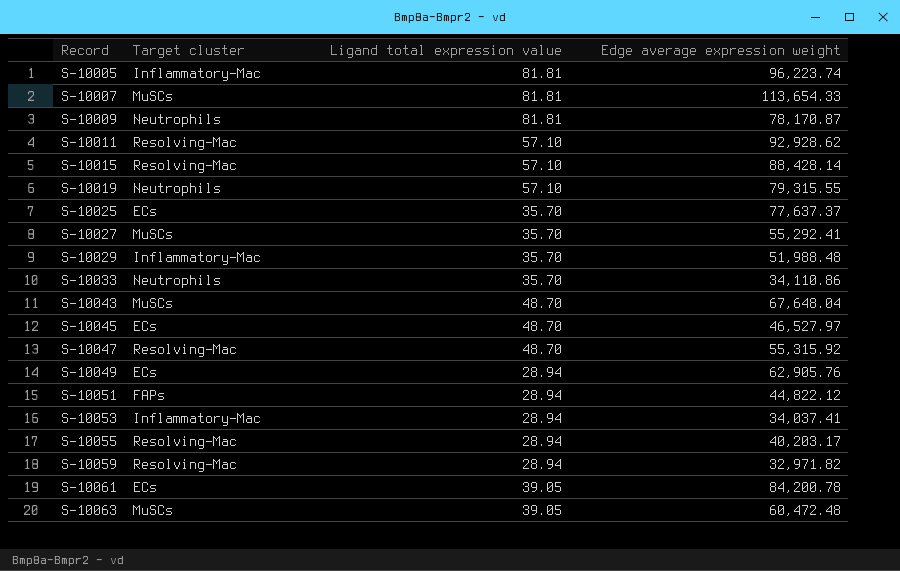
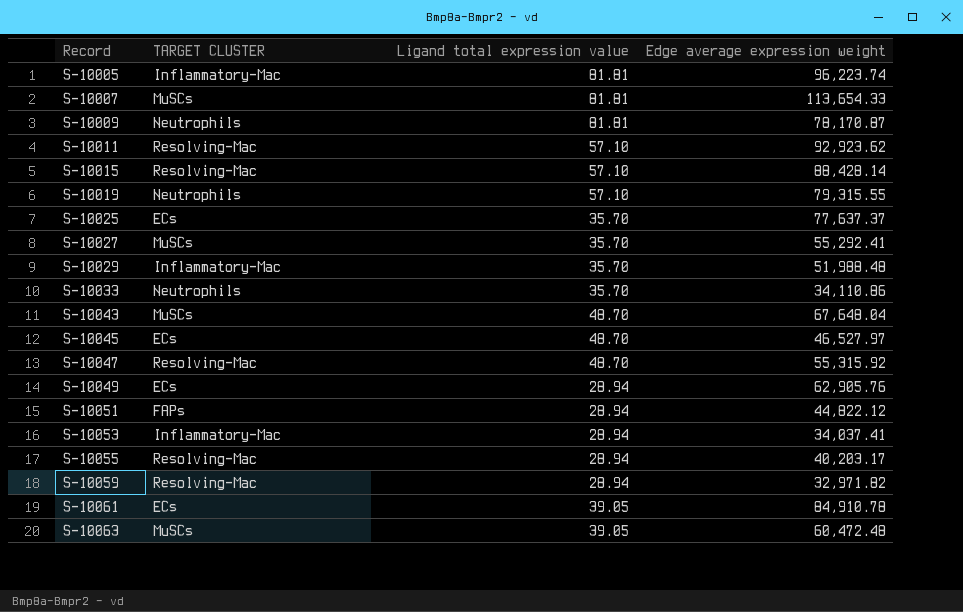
column name: Target cluster -> TARGET CLUSTER
S-10011 | Edge average expression weight: 92,928.62 -> 92,923.62
S-10061 | Edge average expression weight: 84,200.78 -> 84,910.78

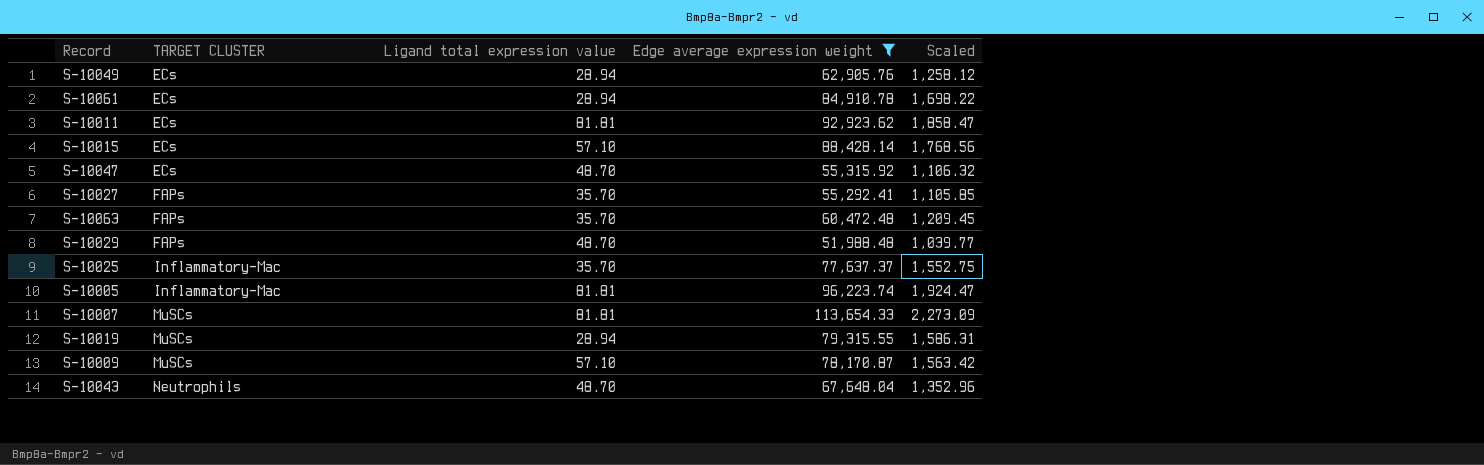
filter: none -> Edge average expression weight >= 51,988.48
row order: Record ascending -> TARGET CLUSTER ascending
column Scaled | formula: none -> [Edge average expression weight] * 0.02
S-10061 | Ligand total expression value: 39.05 -> 28.94
S-10011 | TARGET CLUSTER: Resolving-Mac -> ECs
S-10011 | Ligand total expression value: 57.10 -> 81.81
S-10015 | TARGET CLUSTER: Resolving-Mac -> ECs
S-10047 | TARGET CLUSTER: Resolving-Mac -> ECs
S-10027 | TARGET CLUSTER: MuSCs -> FAPs
S-10063 | TARGET CLUSTER: MuSCs -> FAPs
S-10063 | Ligand total expression value: 39.05 -> 35.70
S-10029 | TARGET CLUSTER: Inflammatory-Mac -> FAPs
S-10029 | Ligand total expression value: 35.70 -> 48.70
S-10025 | TARGET CLUSTER: ECs -> Inflammatory-Mac
S-10019 | TARGET CLUSTER: Neutrophils -> MuSCs
S-10019 | Ligand total expression value: 57.10 -> 28.94
S-10009 | TARGET CLUSTER: Neutrophils -> MuSCs
S-10009 | Ligand total expression value: 81.81 -> 57.10
S-10043 | TARGET CLUSTER: MuSCs -> Neutrophils

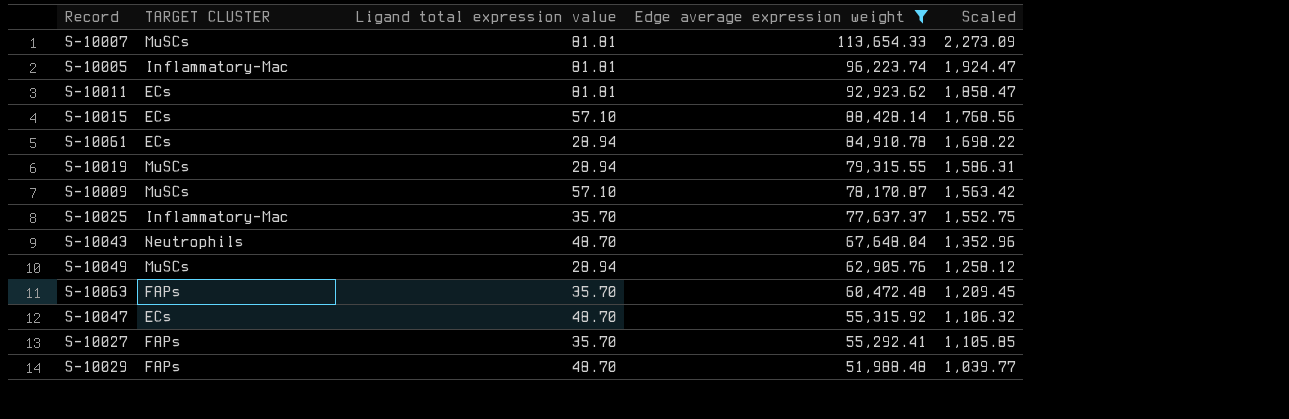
row order: TARGET CLUSTER ascending -> Edge average expression weight descending
S-10049 | TARGET CLUSTER: ECs -> MuSCs

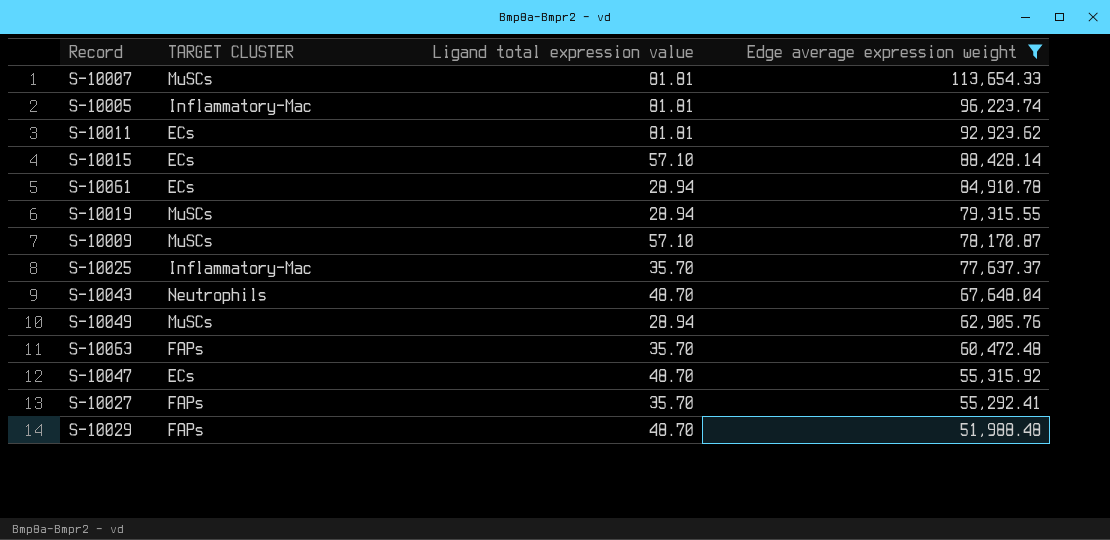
column Scaled | formula: [Edge average expression weight] * 0.02 -> none

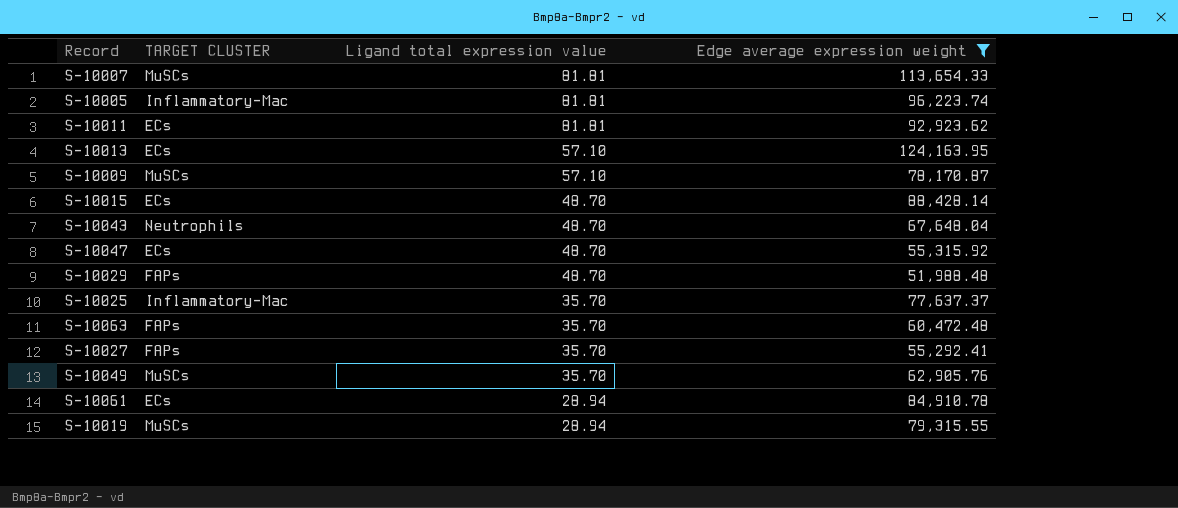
row order: Edge average expression weight descending -> Ligand total expression value descending
row S-10013: none -> ECs | 57.10 | 124,163.95
S-10015 | Ligand total expression value: 57.10 -> 48.70
S-10049 | Ligand total expression value: 28.94 -> 35.70

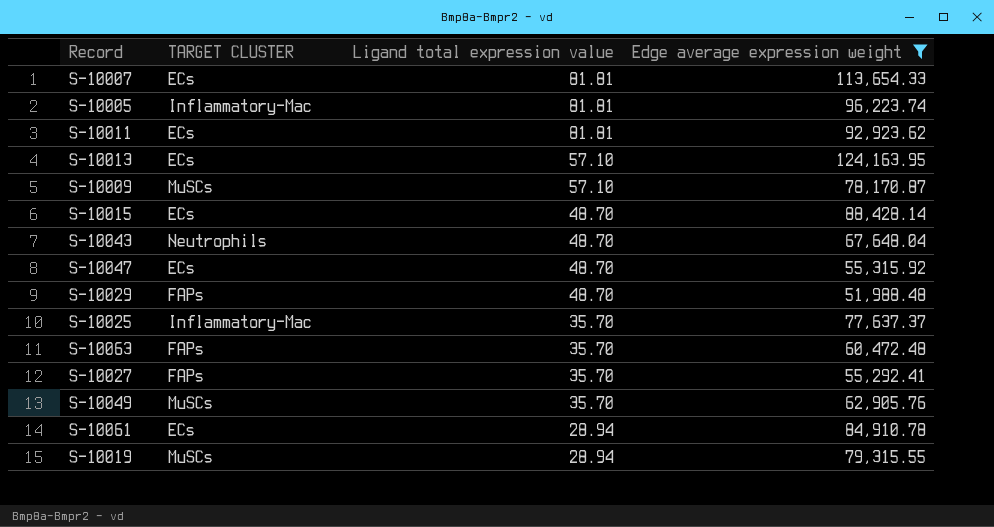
S-10007 | TARGET CLUSTER: MuSCs -> ECs

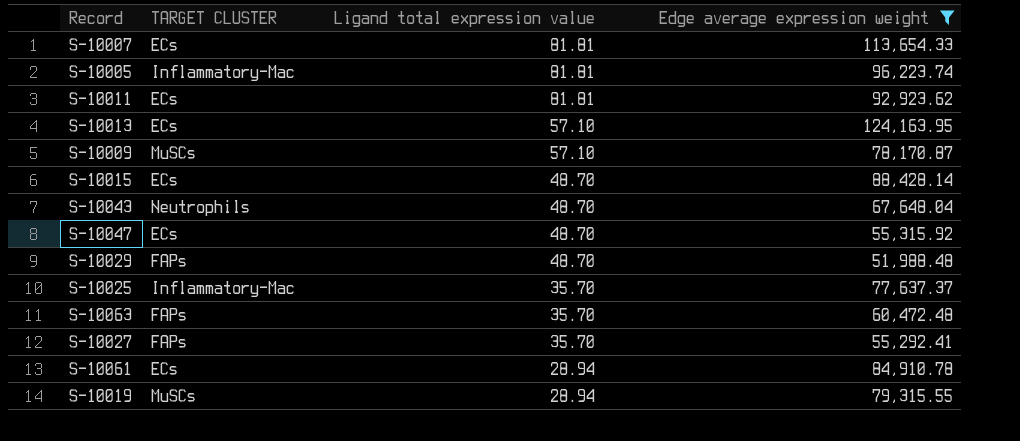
row S-10049: MuSCs | 35.70 | 62,905.76 -> none

